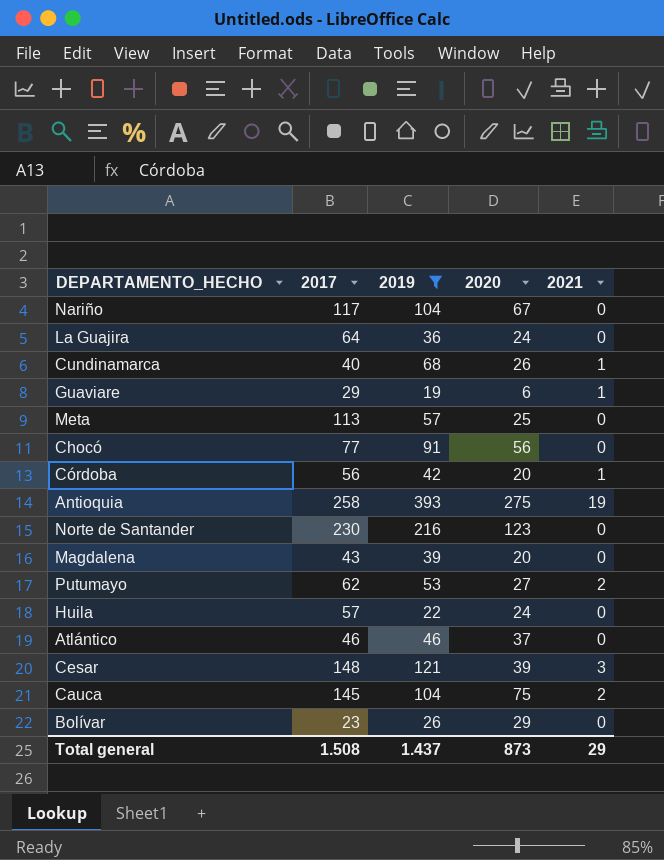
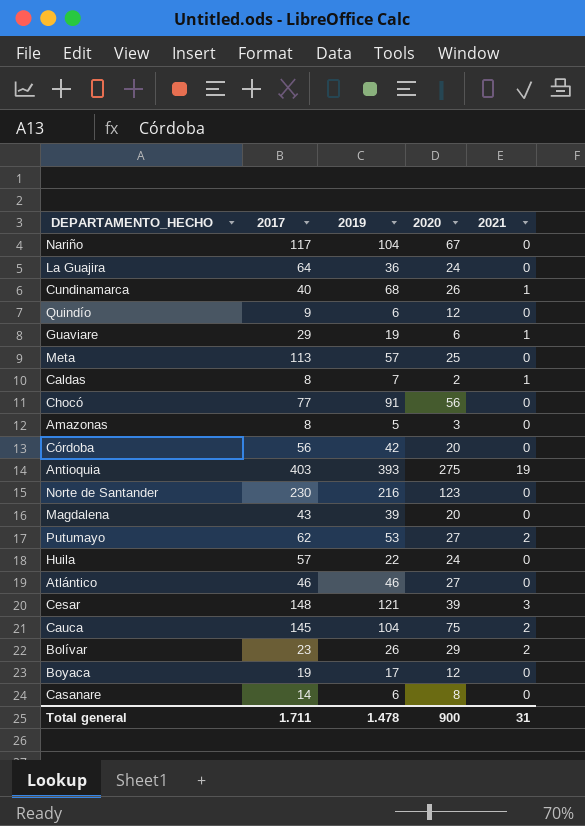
filter: 2019 >= 19 -> none
Córdoba | 2021: 1 -> 0
Antioquia | 2017: 258 -> 403
Atlántico | 2020: 37 -> 27
Bolívar | 2021: 0 -> 2
Total general | 2017: 1.508 -> 1.711
Total general | 2019: 1.437 -> 1.478
Total general | 2020: 873 -> 900
Total general | 2021: 29 -> 31

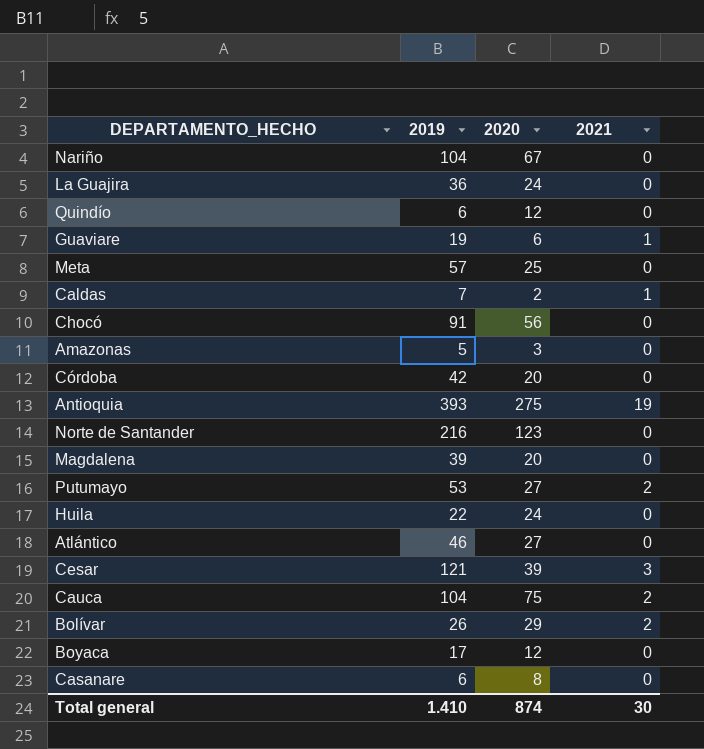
column 2017 | position: 2 -> none
row Cundinamarca: 40 | 68 | 26 | 1 -> none
Total general | 2019: 1.478 -> 1.410
Total general | 2020: 900 -> 874
Total general | 2021: 31 -> 30

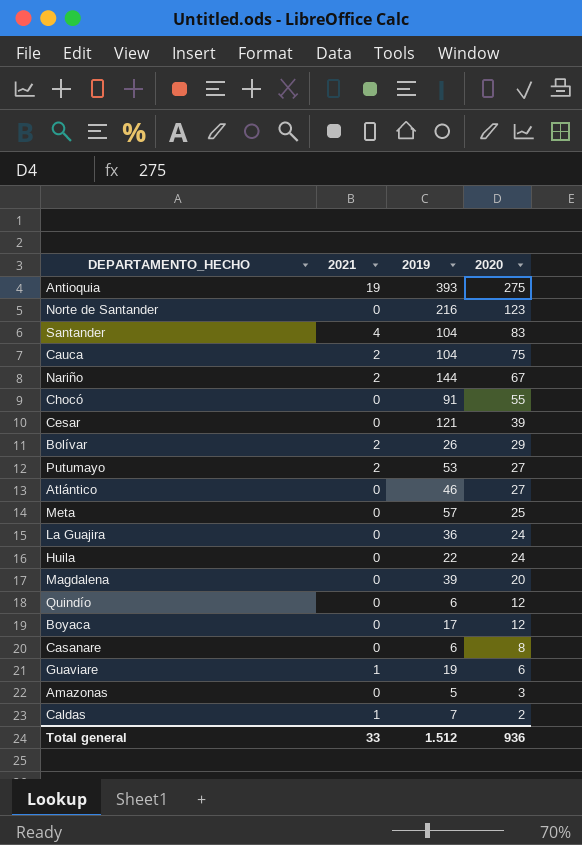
row order: none -> 2020 descending
column 2021 | position: 4 -> 2
row Córdoba: 42 | 20 | 0 -> none
row Santander: none -> 4 | 104 | 83
Nariño | 2021: 0 -> 2
Nariño | 2019: 104 -> 144
Chocó | 2020: 56 -> 55
Cesar | 2021: 3 -> 0
Total general | 2021: 30 -> 33
Total general | 2019: 1.410 -> 1.512
Total general | 2020: 874 -> 936

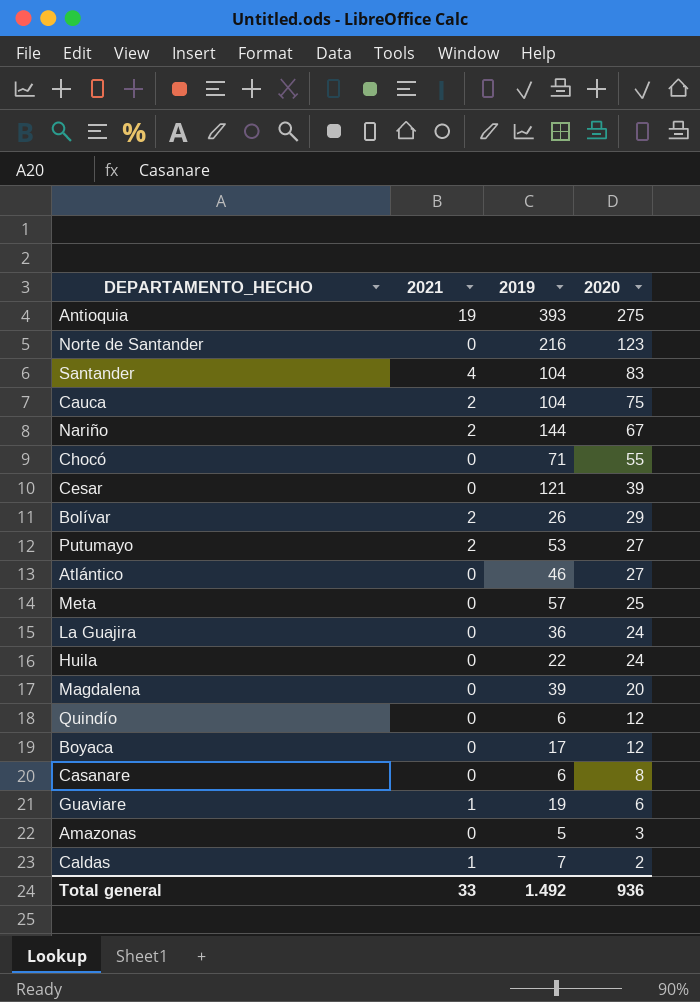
Chocó | 2019: 91 -> 71
Total general | 2019: 1.512 -> 1.492

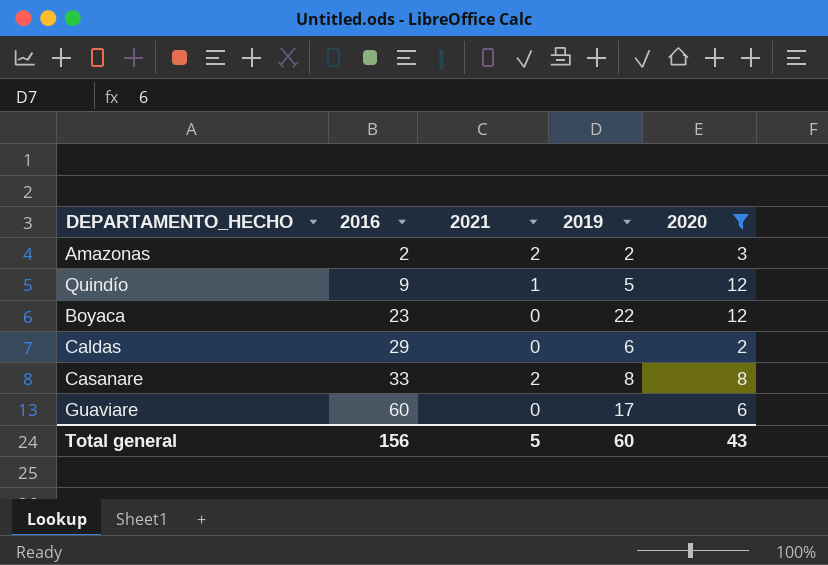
filter: none -> 2020 <= 12
row order: 2020 descending -> 2016 ascending
column 2016 | position: none -> 2
Amazonas | 2021: 0 -> 2
Amazonas | 2019: 5 -> 2
Quindío | 2021: 0 -> 1
Quindío | 2019: 6 -> 5
Boyaca | 2019: 17 -> 22
Caldas | 2021: 1 -> 0
Caldas | 2019: 7 -> 6
Casanare | 2021: 0 -> 2
Casanare | 2019: 6 -> 8
Guaviare | 2021: 1 -> 0
Guaviare | 2019: 19 -> 17
Total general | 2021: 33 -> 5
Total general | 2019: 1.492 -> 60
Total general | 2020: 936 -> 43

